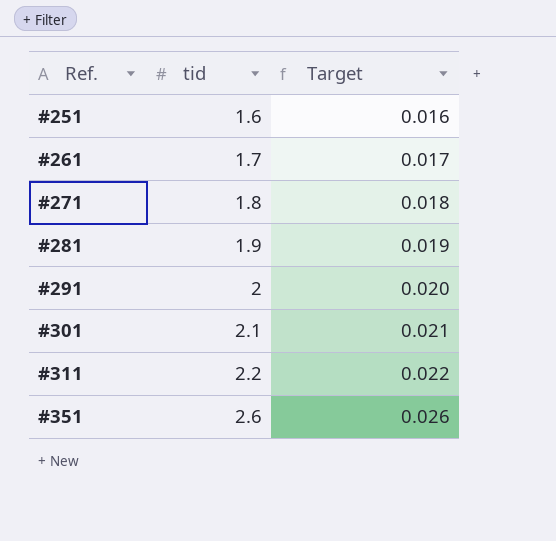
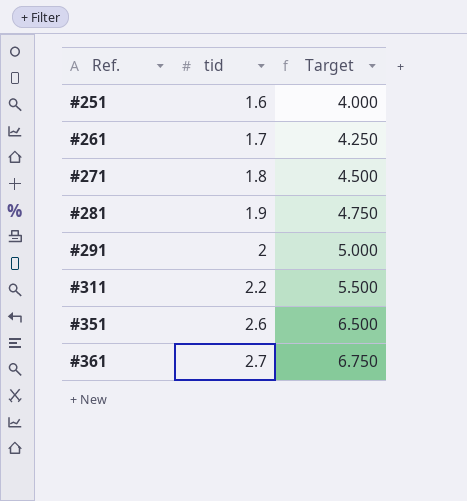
column Target | formula: [tid] * 0.01 -> [tid] * 2.5
row #301: 2.1 | 0.021 -> none
row #361: none -> 2.7 | 6.750

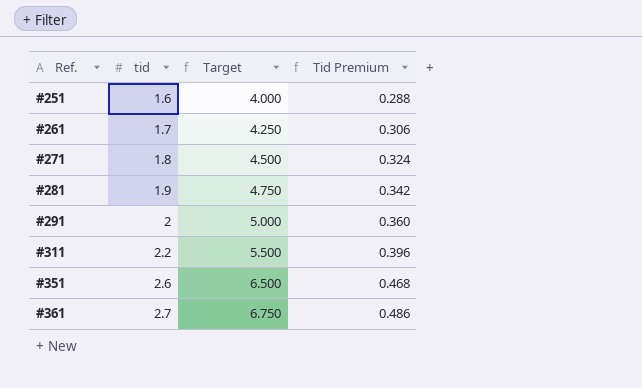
column Tid Premium | formula: none -> [tid] * 0.18

